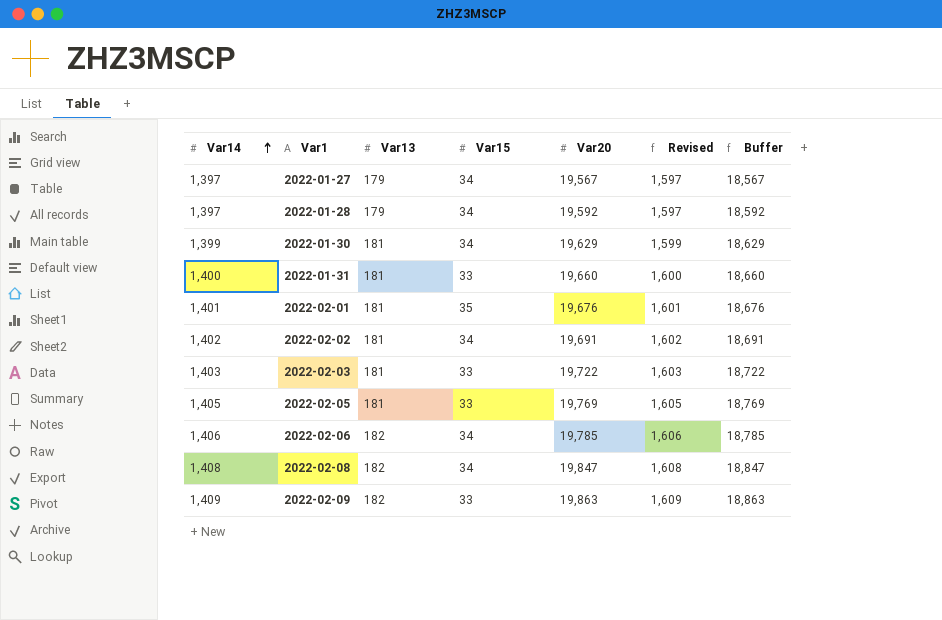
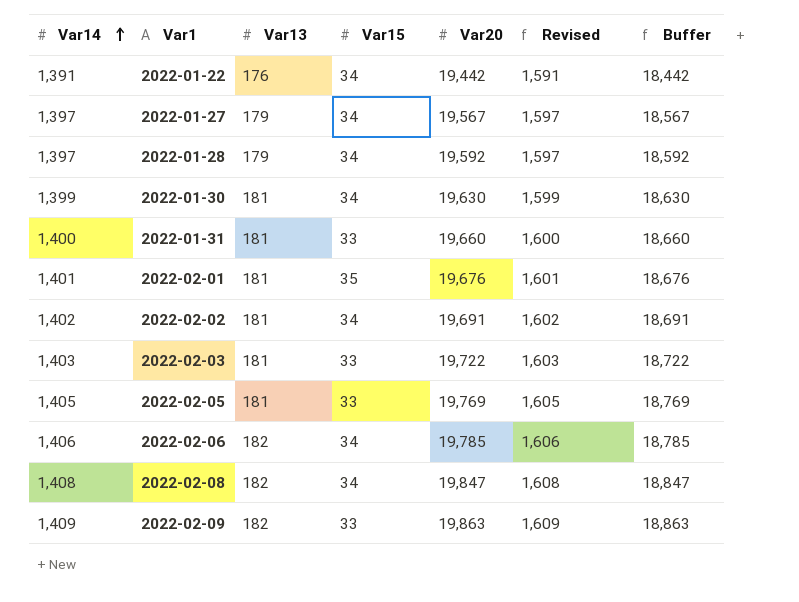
row 2022-01-22: none -> 1,391 | 176 | 34 | 19,442 | 1,591 | 18,442
2022-01-30 | Var20: 19,629 -> 19,630
2022-01-30 | Buffer: 18,629 -> 18,630

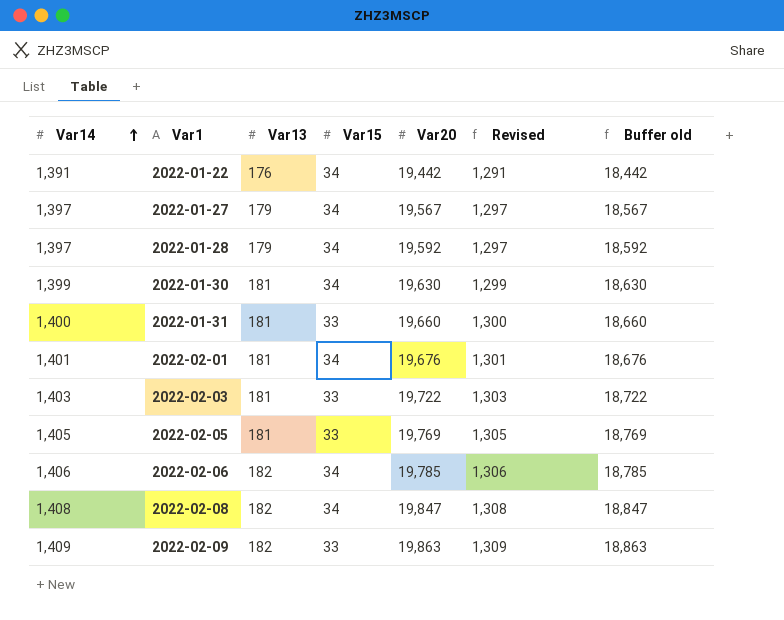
column Revised | formula: [Var14] + 200 -> [Var14] - 100
column name: Buffer -> Buffer old
row 2022-02-02: 1,402 | 181 | 34 | 19,691 | 1,602 | 18,691 -> none
2022-02-01 | Var15: 35 -> 34

